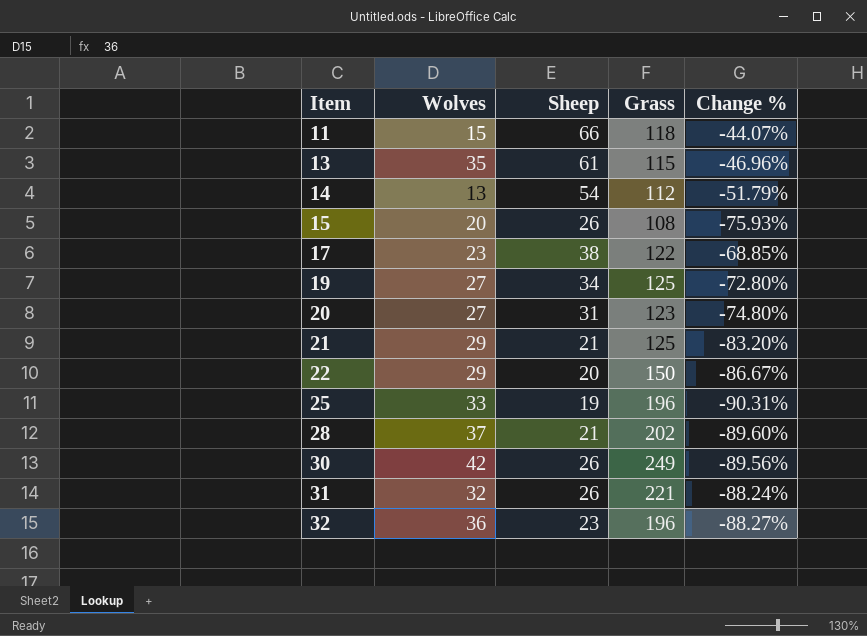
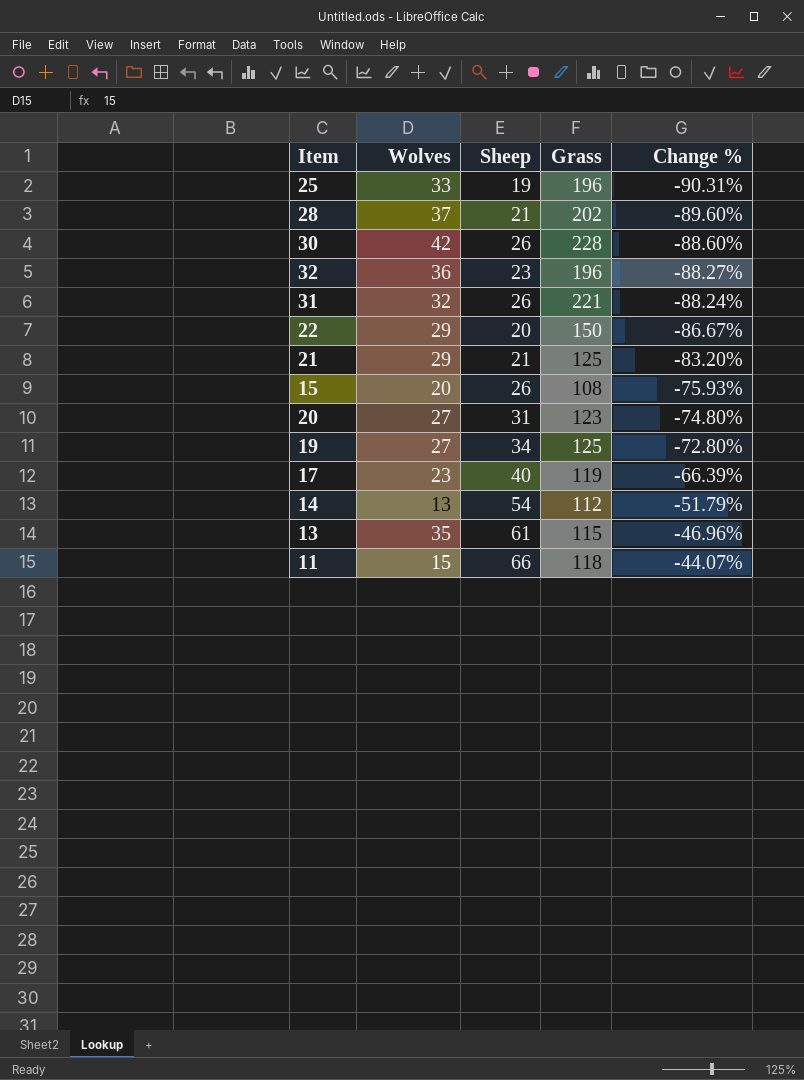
row order: Item ascending -> Change % ascending
30 | Grass: 249 -> 228
30 | Change %: -89.56% -> -88.60%
17 | Sheep: 38 -> 40
17 | Grass: 122 -> 119
17 | Change %: -68.85% -> -66.39%

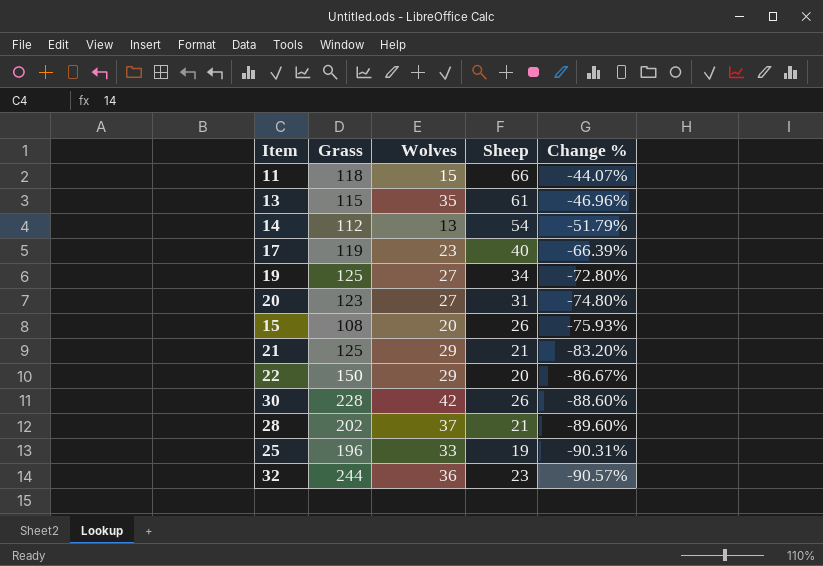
row order: Change % ascending -> Change % descending
column Grass | position: 4 -> 2
row 31: 32 | 26 | 221 | -88.24% -> none
32 | Grass: 196 -> 244
32 | Change %: -88.27% -> -90.57%

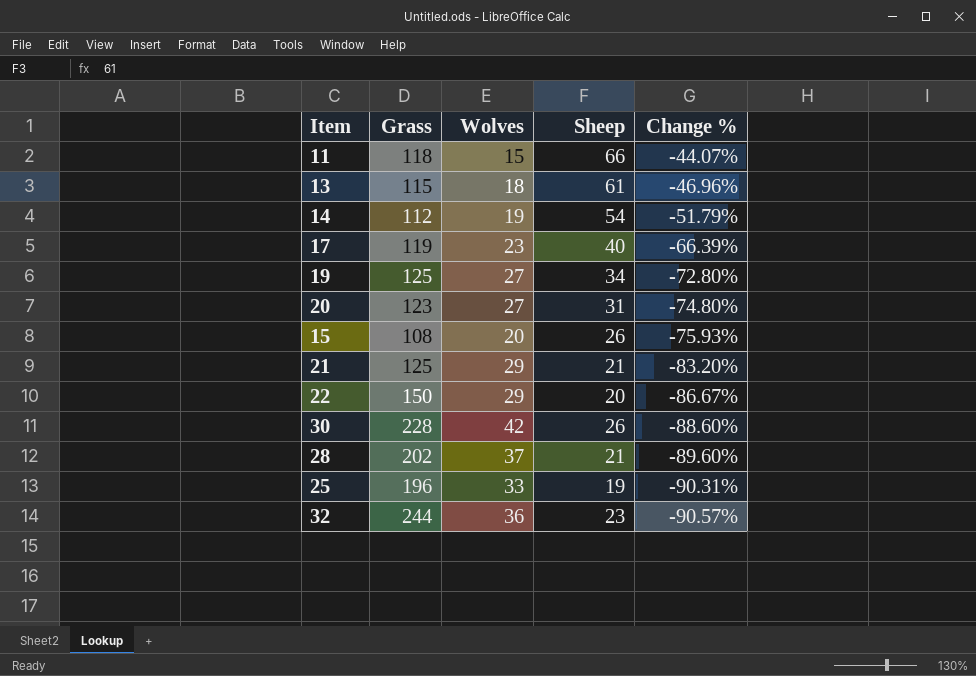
13 | Wolves: 35 -> 18
14 | Wolves: 13 -> 19

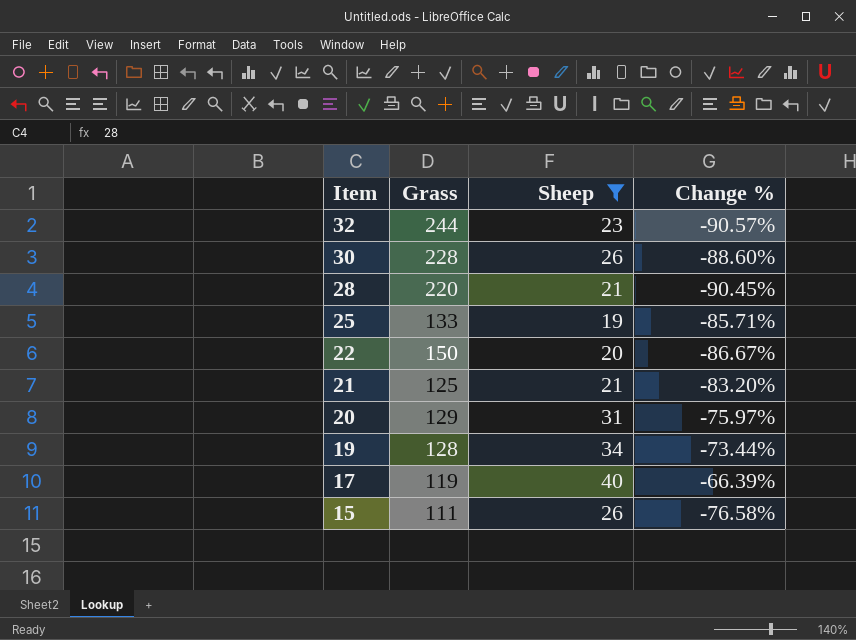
filter: none -> Sheep <= 40
row order: Change % descending -> Item descending
column Wolves | position: 3 -> none
28 | Grass: 202 -> 220
28 | Change %: -89.60% -> -90.45%
25 | Grass: 196 -> 133
25 | Change %: -90.31% -> -85.71%
20 | Grass: 123 -> 129
20 | Change %: -74.80% -> -75.97%
19 | Grass: 125 -> 128
19 | Change %: -72.80% -> -73.44%
15 | Grass: 108 -> 111
15 | Change %: -75.93% -> -76.58%

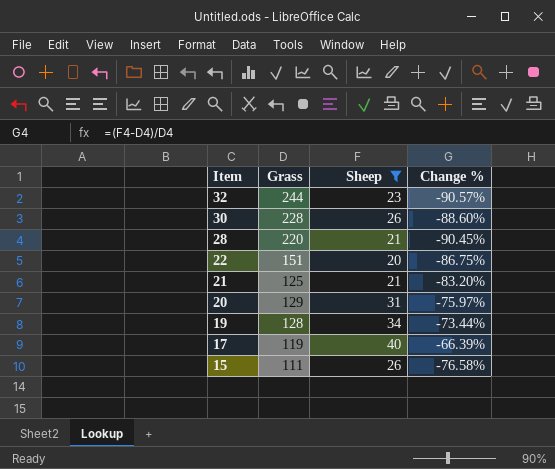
row 25: 133 | 19 | -85.71% -> none
22 | Grass: 150 -> 151
22 | Change %: -86.67% -> -86.75%

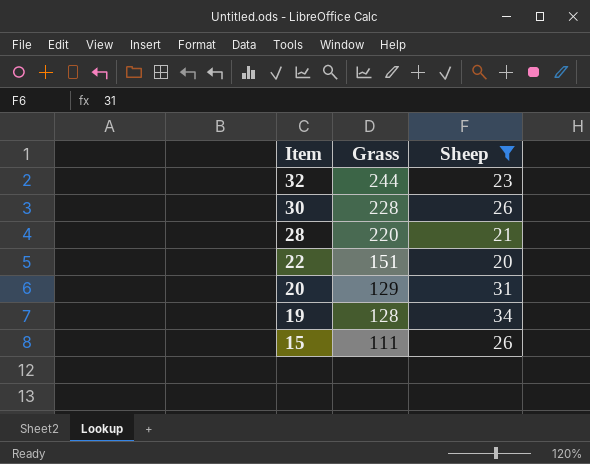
column Change % | formula: ([Sheep] - [Grass]) / [Grass] -> none
row 21: 125 | 21 | -83.20% -> none
row 17: 119 | 40 | -66.39% -> none

